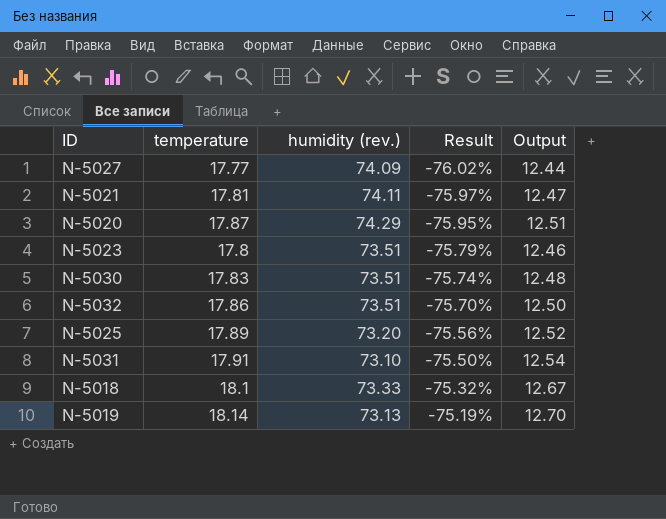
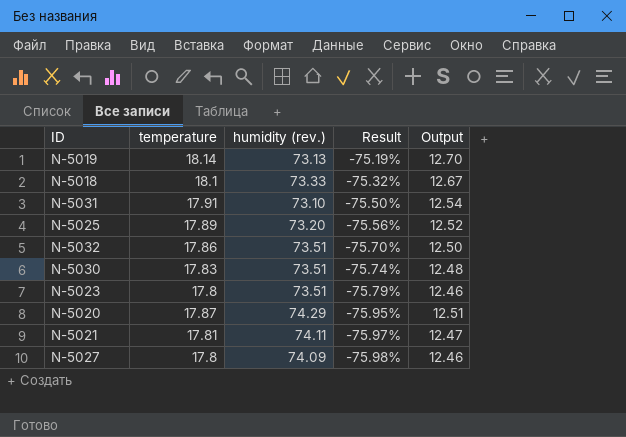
row order: Result ascending -> Result descending
N-5027 | temperature: 17.77 -> 17.8
N-5027 | Result: -76.02% -> -75.98%
N-5027 | Output: 12.44 -> 12.46

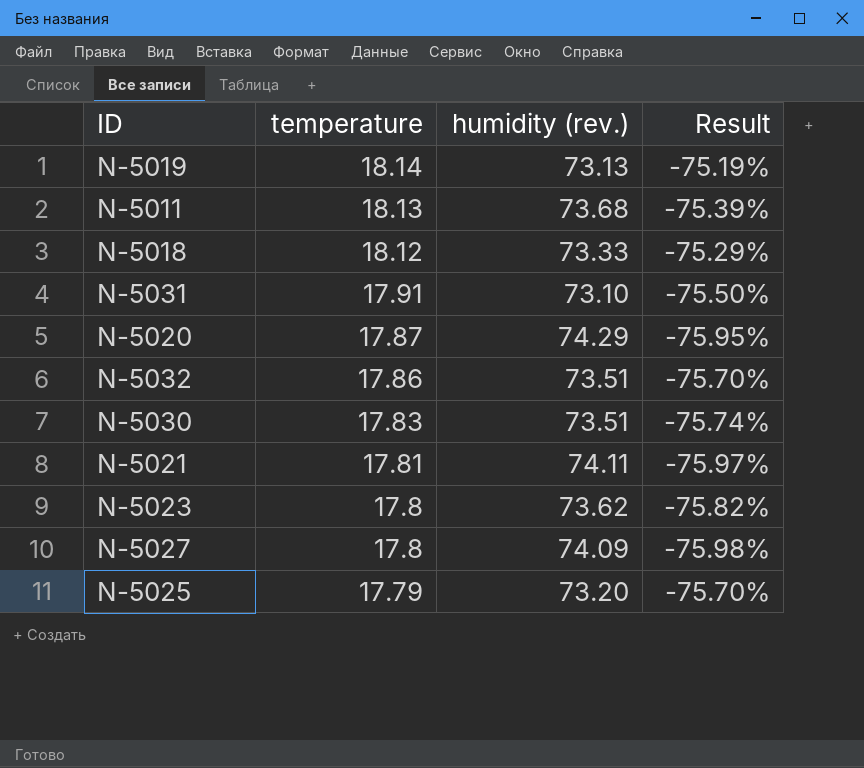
row order: Result descending -> temperature descending
column Output | formula: [temperature] * 0.7 -> none
row N-5011: none -> 18.13 | 73.68 | -75.39%
N-5018 | temperature: 18.1 -> 18.12
N-5018 | Result: -75.32% -> -75.29%
N-5023 | humidity (rev.): 73.51 -> 73.62
N-5023 | Result: -75.79% -> -75.82%
N-5025 | temperature: 17.89 -> 17.79
N-5025 | Result: -75.56% -> -75.70%

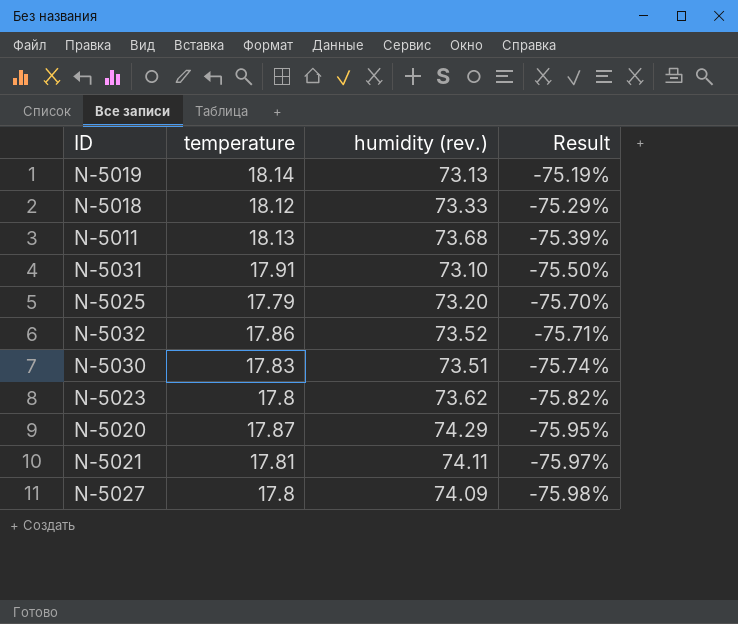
row order: temperature descending -> Result descending
N-5032 | humidity (rev.): 73.51 -> 73.52
N-5032 | Result: -75.70% -> -75.71%

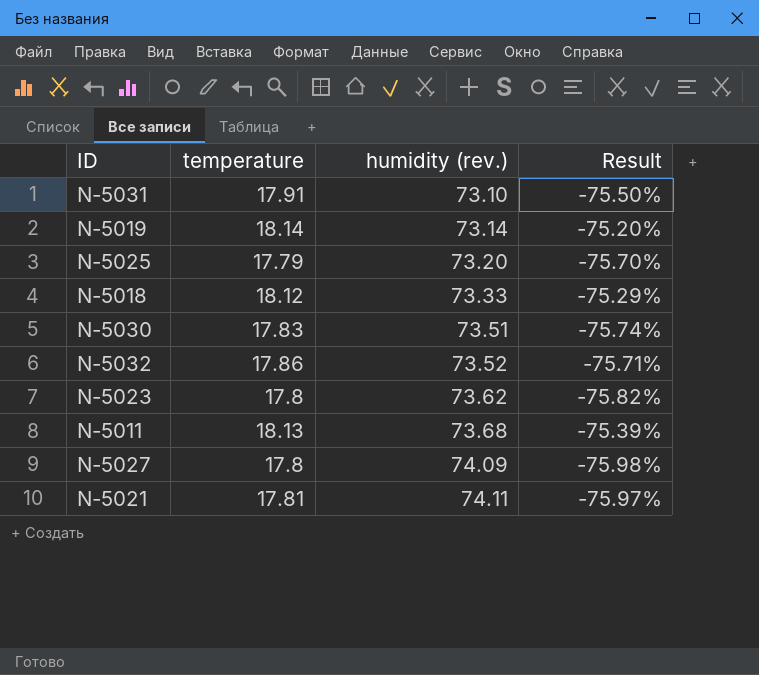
row order: Result descending -> humidity (rev.) ascending
row N-5020: 17.87 | 74.29 | -75.95% -> none
N-5019 | humidity (rev.): 73.13 -> 73.14
N-5019 | Result: -75.19% -> -75.20%

